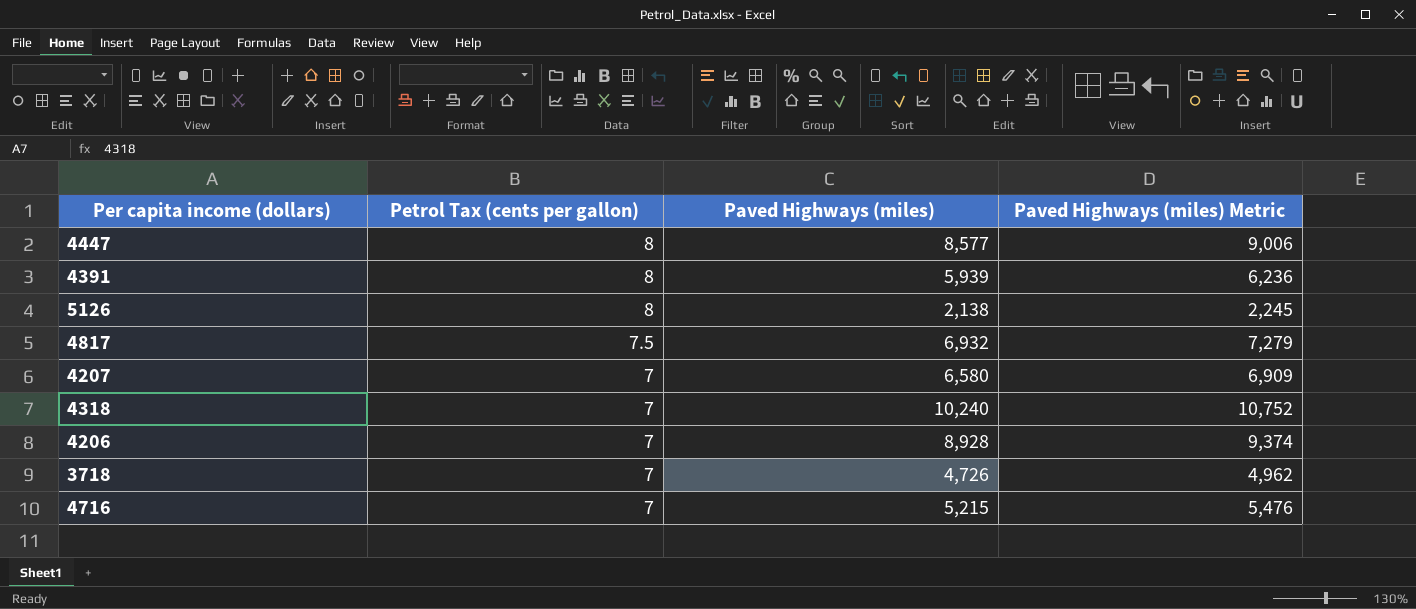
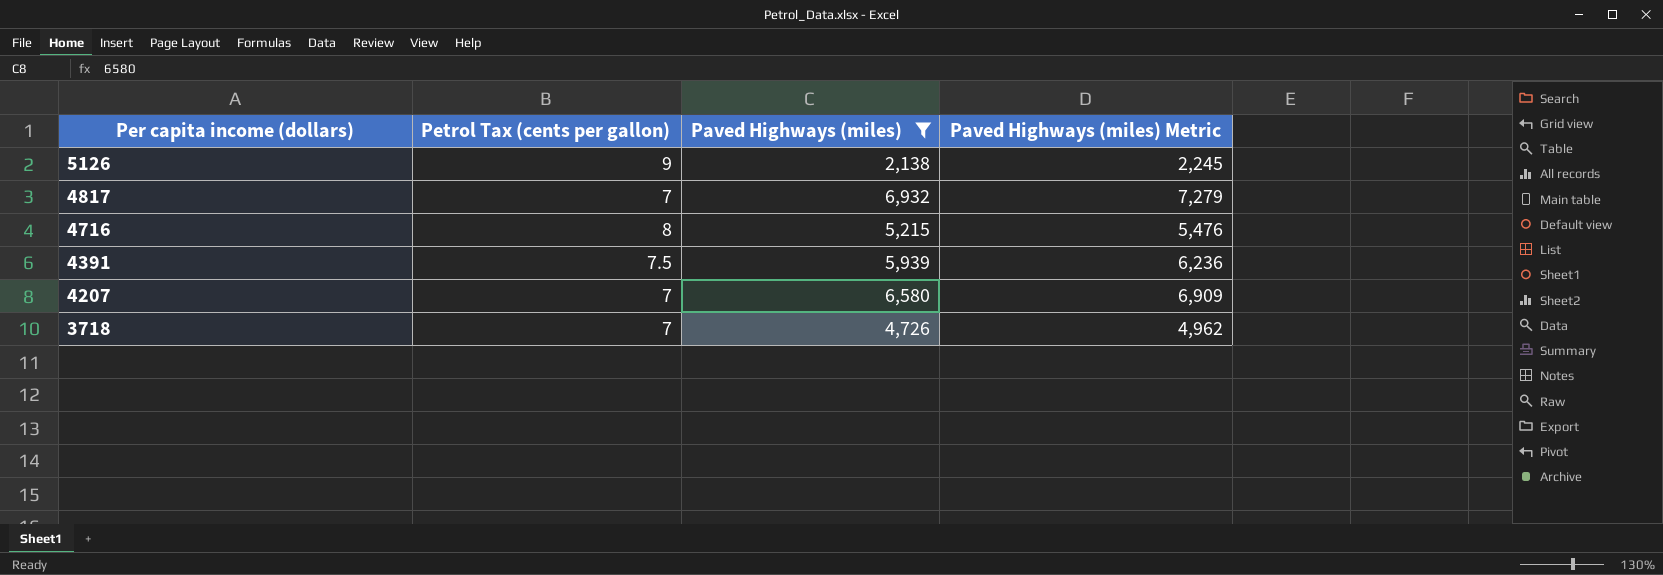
filter: none -> Paved Highways (miles) <= 6,932
row order: Petrol Tax (cents per gallon) descending -> Per capita income (dollars) descending
5126 | Petrol Tax (cents per gallon): 8 -> 9
4817 | Petrol Tax (cents per gallon): 7.5 -> 7
4716 | Petrol Tax (cents per gallon): 7 -> 8
4391 | Petrol Tax (cents per gallon): 8 -> 7.5

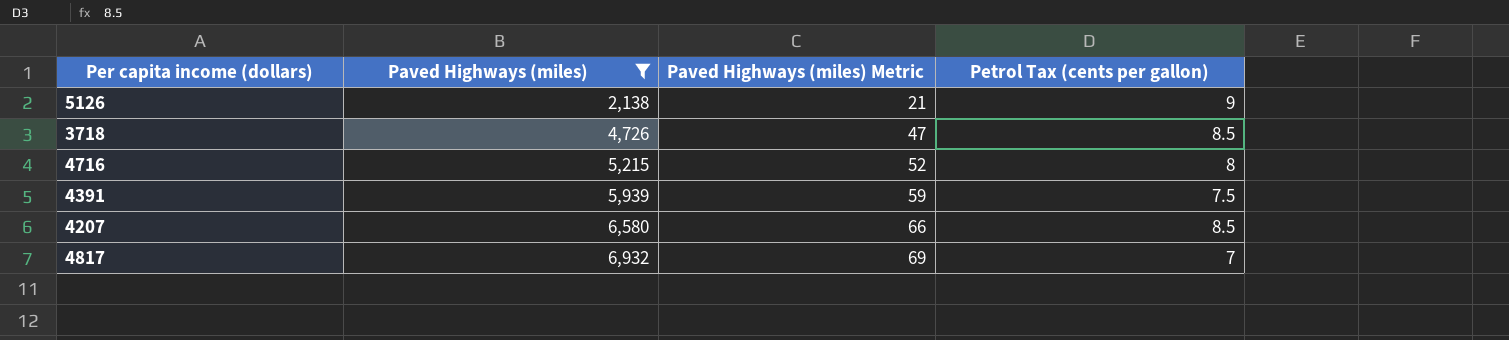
row order: Per capita income (dollars) descending -> Paved Highways (miles) ascending
column Paved Highways (miles) Metric | formula: [Paved Highways (miles)] * 1.05 -> [Paved Highways (miles)] * 0.01
column Petrol Tax (cents per gallon) | position: 2 -> 4
3718 | Petrol Tax (cents per gallon): 7 -> 8.5
4207 | Petrol Tax (cents per gallon): 7 -> 8.5

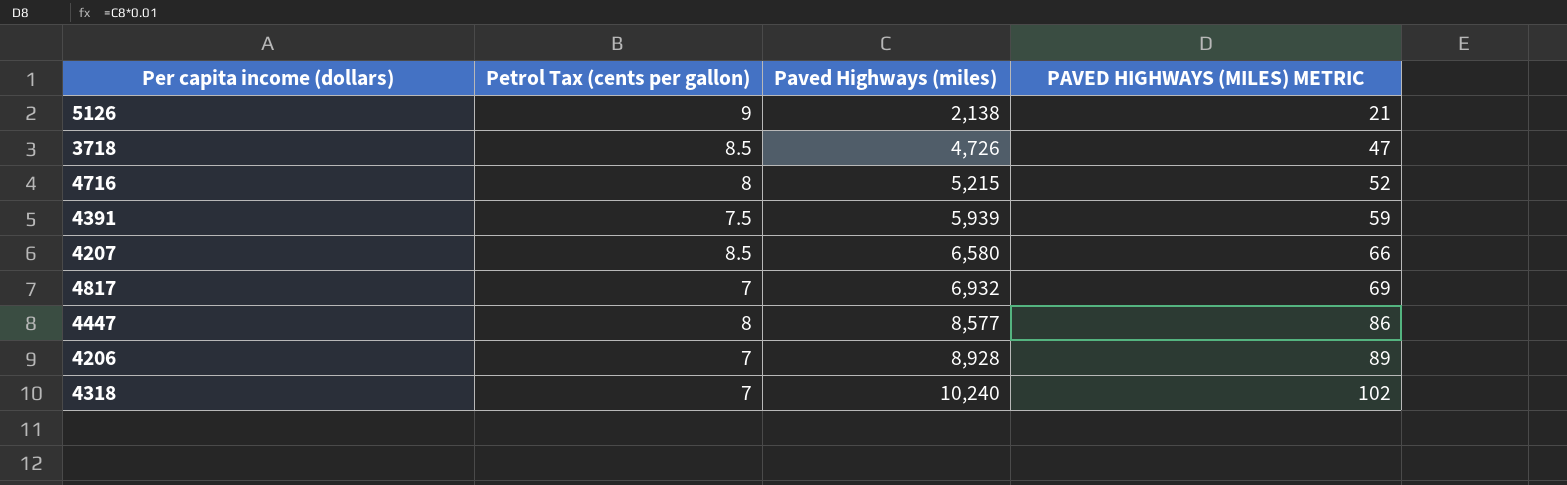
filter: Paved Highways (miles) <= 6,932 -> none
column Petrol Tax (cents per gallon) | position: 4 -> 2
column name: Paved Highways (miles) Metric -> PAVED HIGHWAYS (MILES) METRIC

